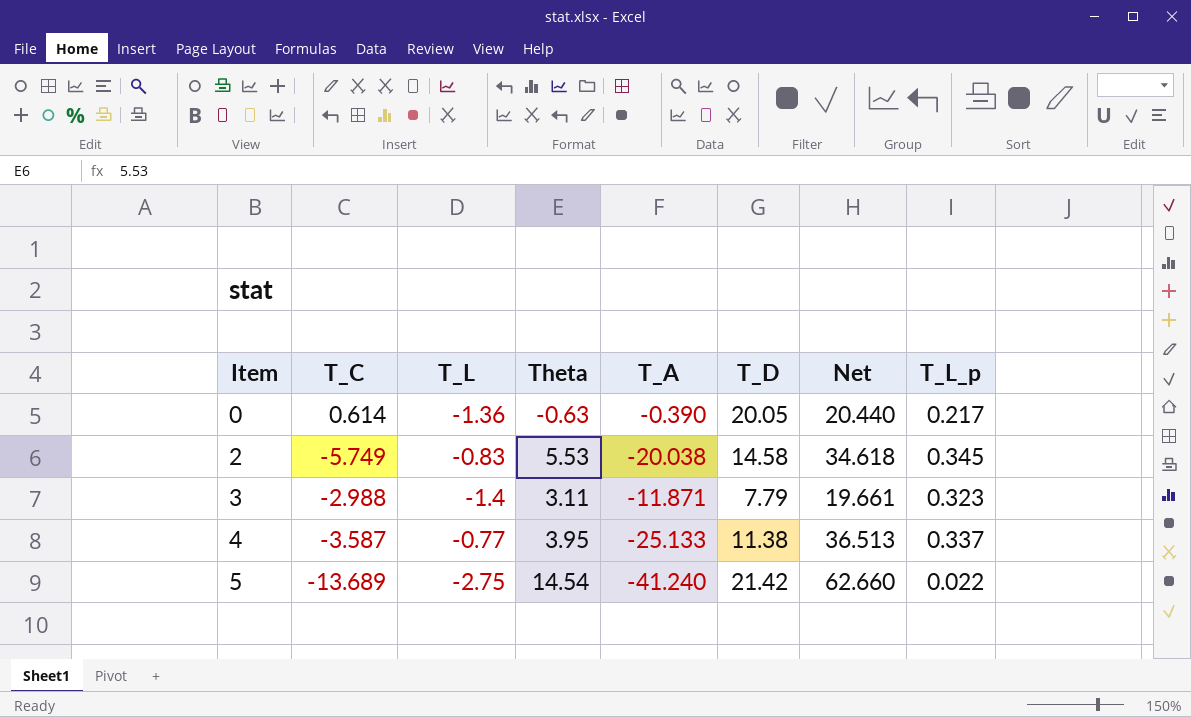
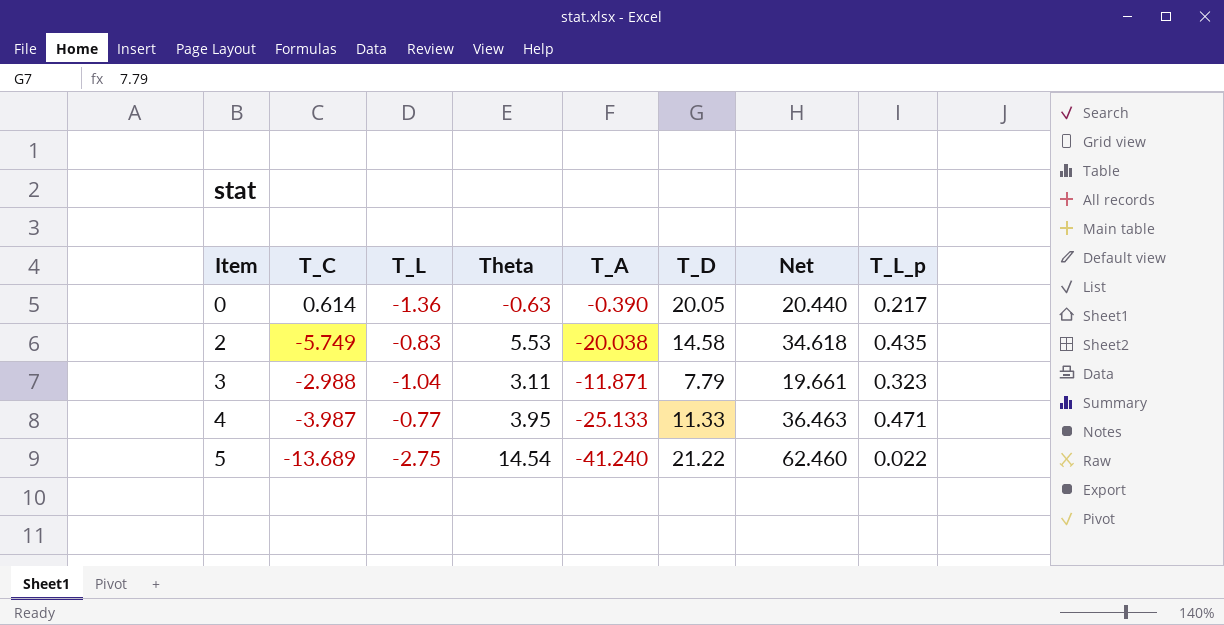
2 | T_L_p: 0.345 -> 0.435
3 | T_L: -1.4 -> -1.04
4 | T_C: -3.587 -> -3.987
4 | T_D: 11.38 -> 11.33
4 | Net: 36.513 -> 36.463
4 | T_L_p: 0.337 -> 0.471
5 | T_D: 21.42 -> 21.22
5 | Net: 62.660 -> 62.460

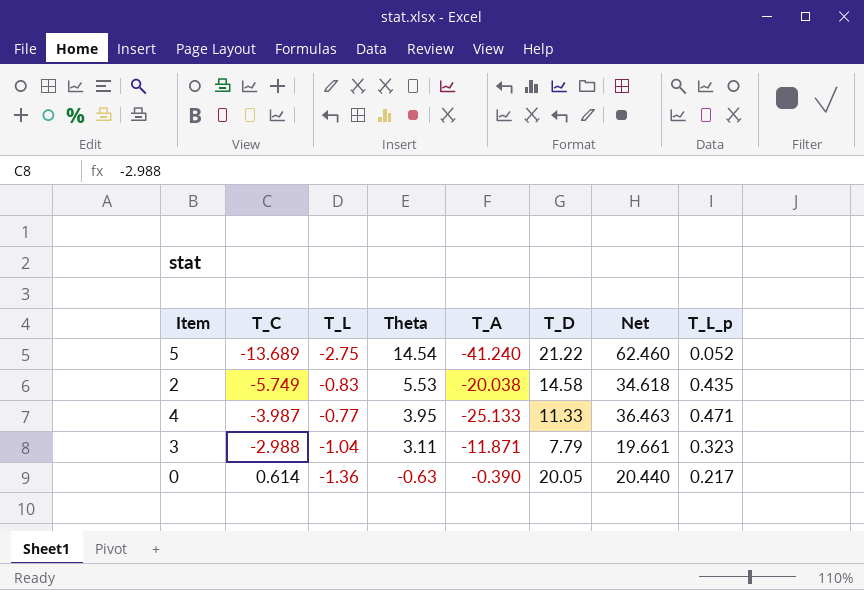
row order: Item ascending -> T_C ascending
5 | T_L_p: 0.022 -> 0.052

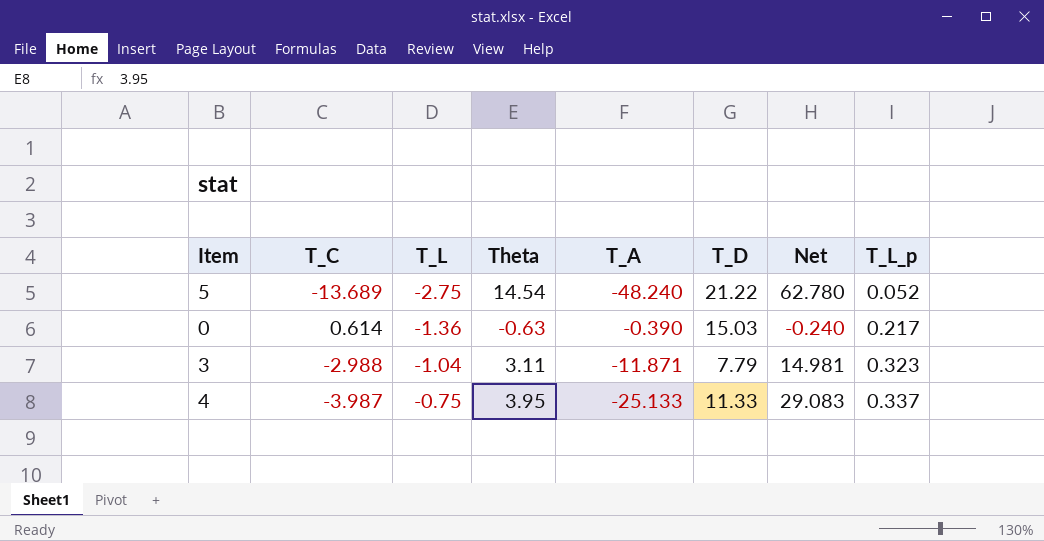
row order: T_C ascending -> T_L ascending
column Net | formula: [T_D] - [T_A] -> [Theta] - [T_A]
row 2: -5.749 | -0.83 | 5.53 | -20.038 | 14.58 | 34.618 | 0.435 -> none
5 | T_A: -41.240 -> -48.240
0 | T_D: 20.05 -> 15.03
4 | T_L: -0.77 -> -0.75
4 | T_L_p: 0.471 -> 0.337

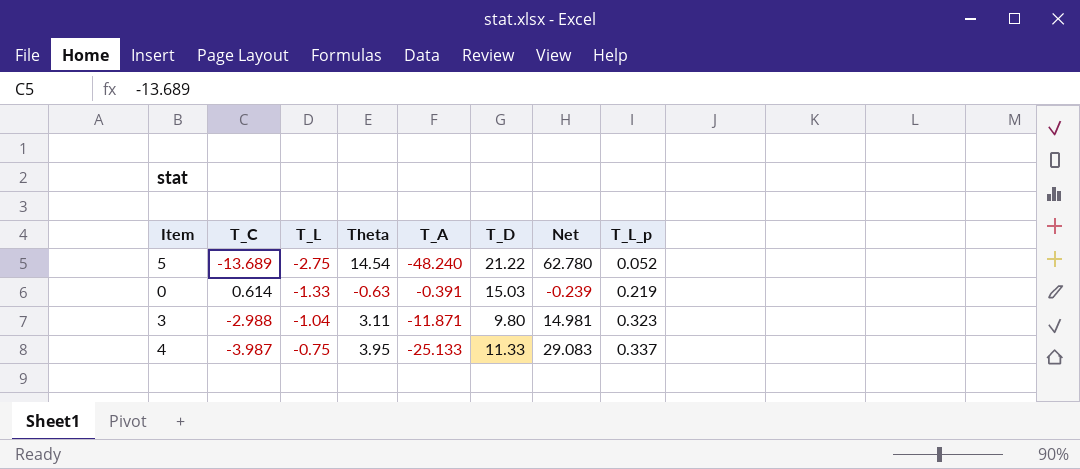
0 | T_L: -1.36 -> -1.33
0 | T_A: -0.390 -> -0.391
0 | Net: -0.240 -> -0.239
0 | T_L_p: 0.217 -> 0.219
3 | T_D: 7.79 -> 9.80

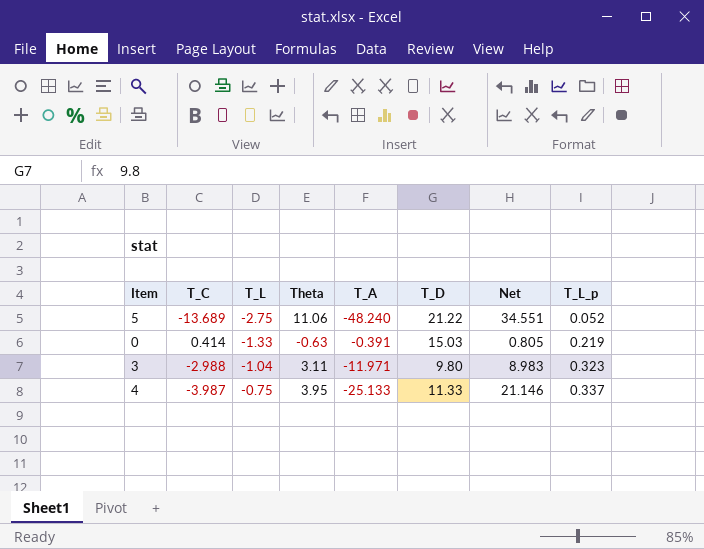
column Net | formula: [Theta] - [T_A] -> [T_C] - [T_A]
5 | Theta: 14.54 -> 11.06
0 | T_C: 0.614 -> 0.414
3 | T_A: -11.871 -> -11.971

